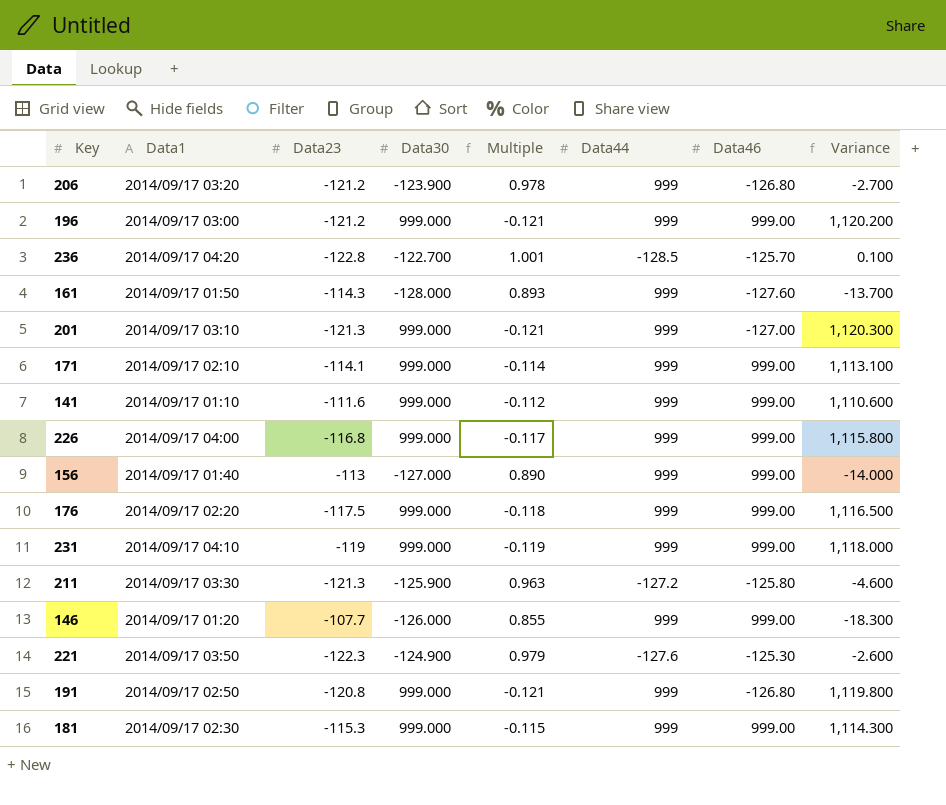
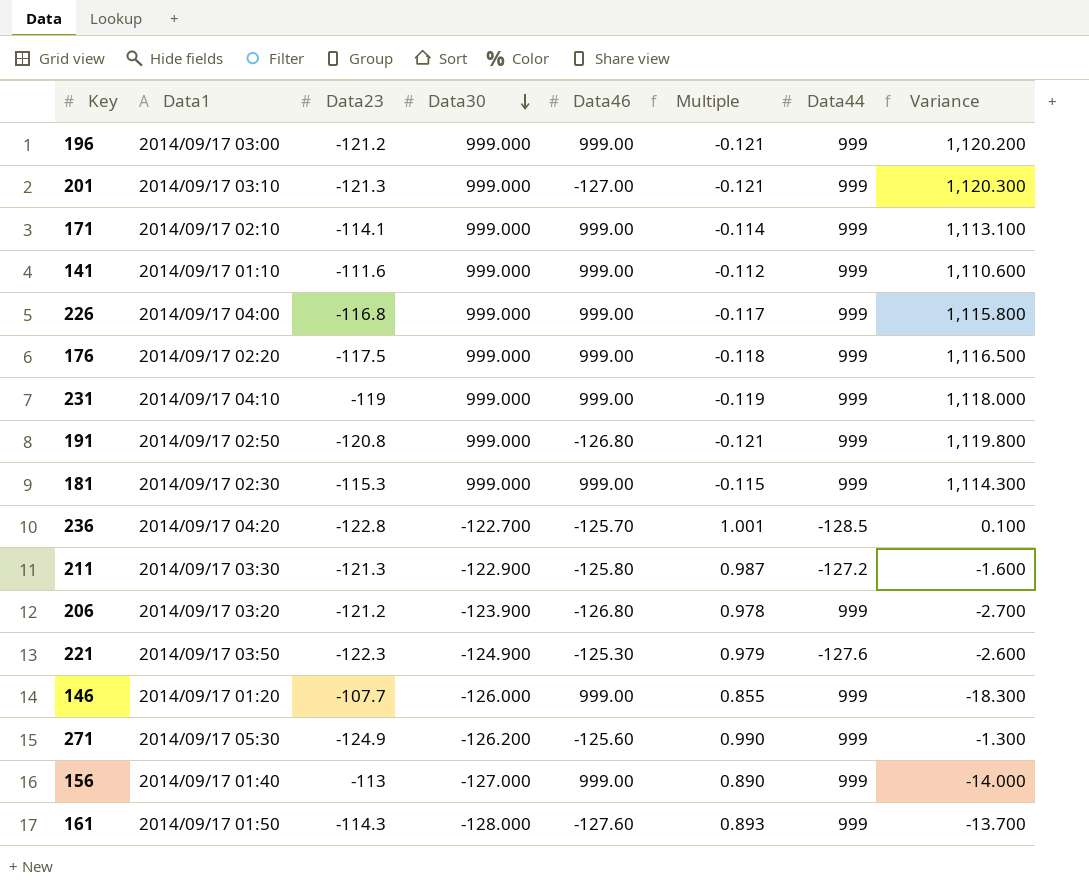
row order: none -> Data30 descending
column Data46 | position: 7 -> 5
211 | Data30: -125.900 -> -122.900
211 | Multiple: 0.963 -> 0.987
211 | Variance: -4.600 -> -1.600
row 271: none -> 2014/09/17 05:30 | -124.9 | -126.200 | -125.60 | 0.990 | 999 | -1.300

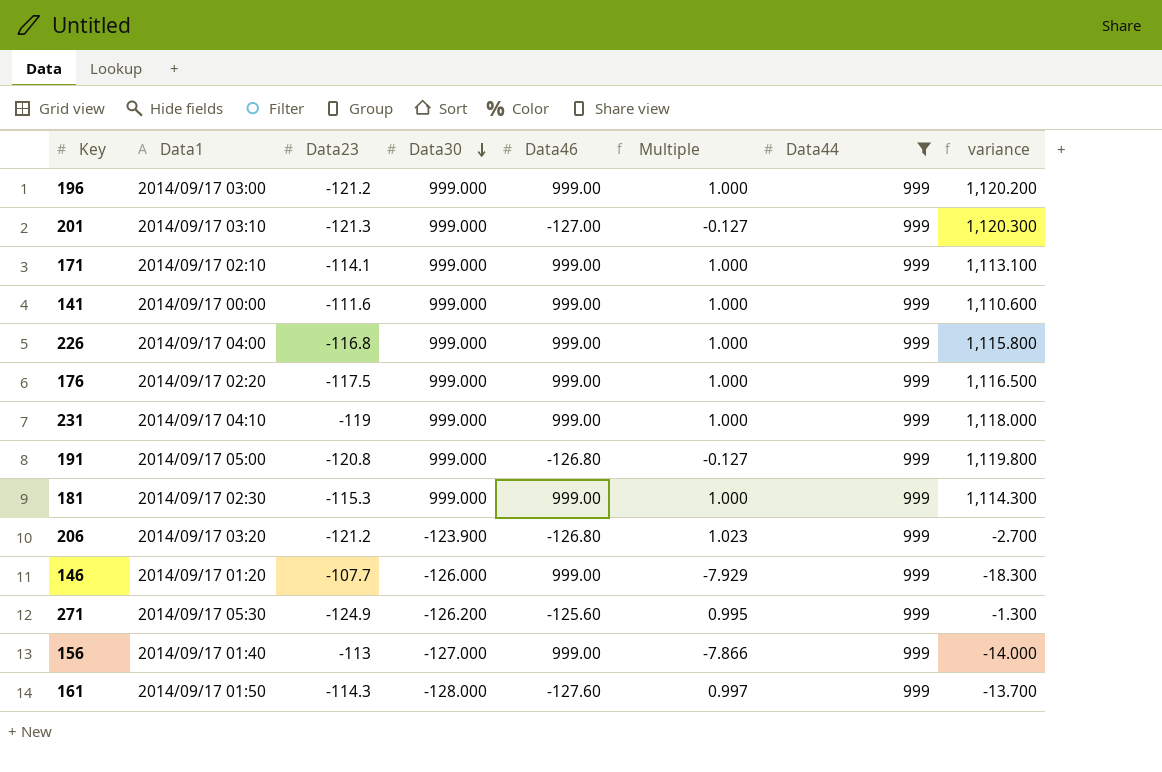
filter: none -> Data44 = 999
column Multiple | formula: [Data23] / [Data30] -> [Data46] / [Data30]
column name: Variance -> variance
141 | Data1: 2014/09/17 01:10 -> 2014/09/17 00:00
191 | Data1: 2014/09/17 02:50 -> 2014/09/17 05:00

